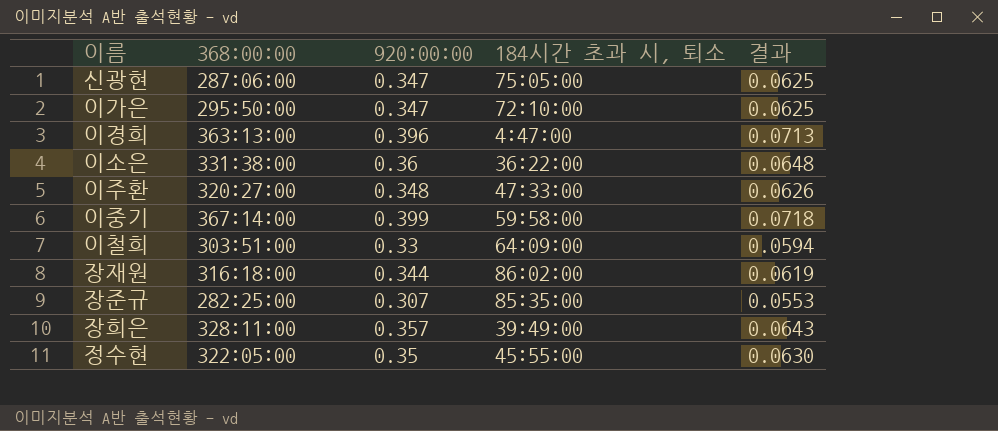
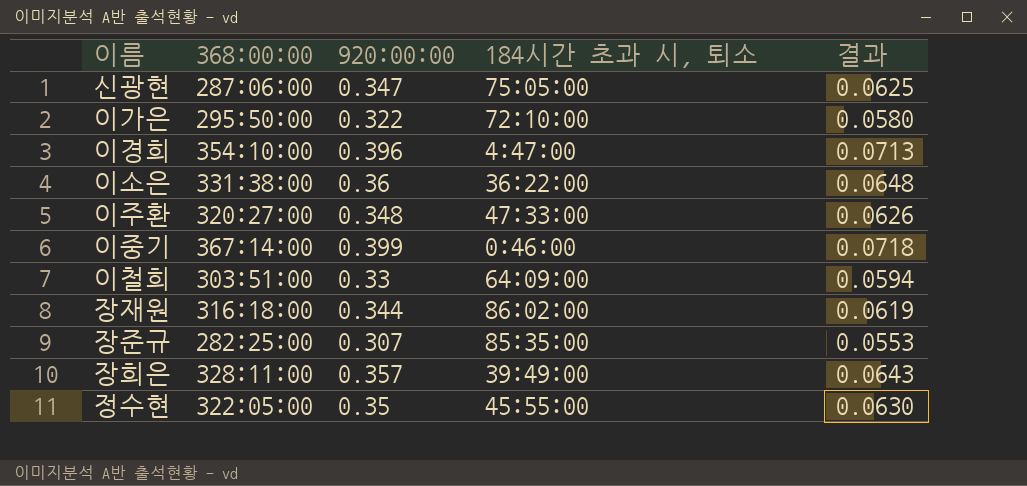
이가은 | 920:00:00: 0.347 -> 0.322
이가은 | 결과: 0.0625 -> 0.0580
이경희 | 368:00:00: 363:13:00 -> 354:10:00
이중기 | 184시간 초과 시, 퇴소: 59:58:00 -> 0:46:00

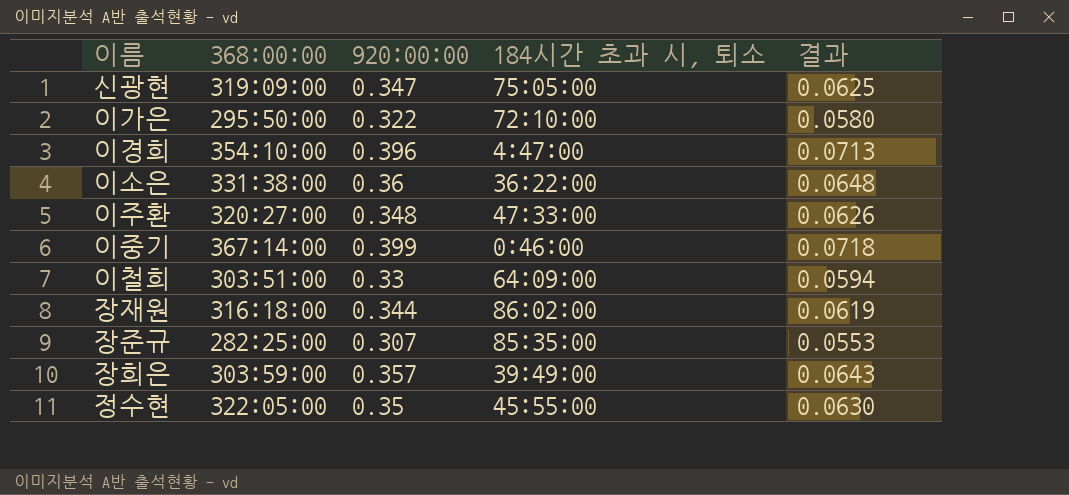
신광현 | 368:00:00: 287:06:00 -> 319:09:00
장희은 | 368:00:00: 328:11:00 -> 303:59:00

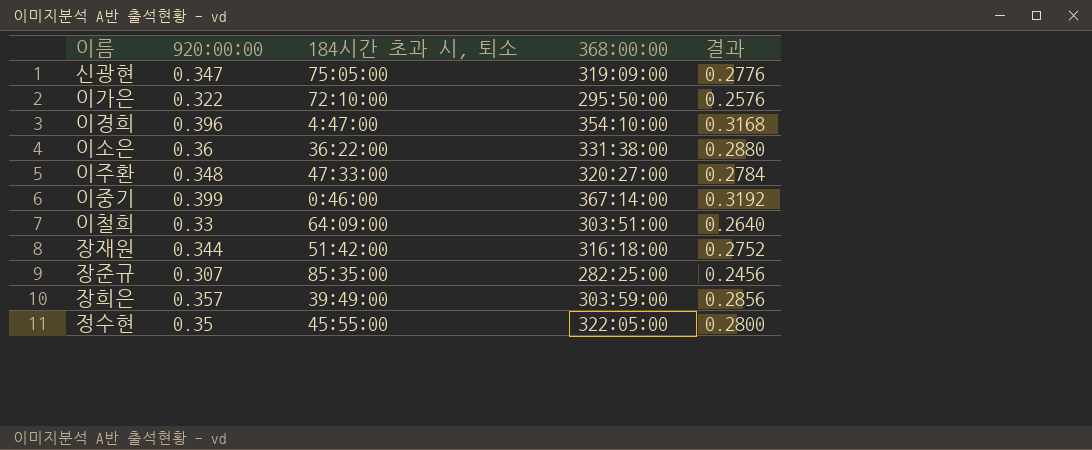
column 368:00:00 | position: 2 -> 4
column 결과 | formula: [920:00:00] * 0.18 -> [920:00:00] * 0.8
장재원 | 184시간 초과 시, 퇴소: 86:02:00 -> 51:42:00

